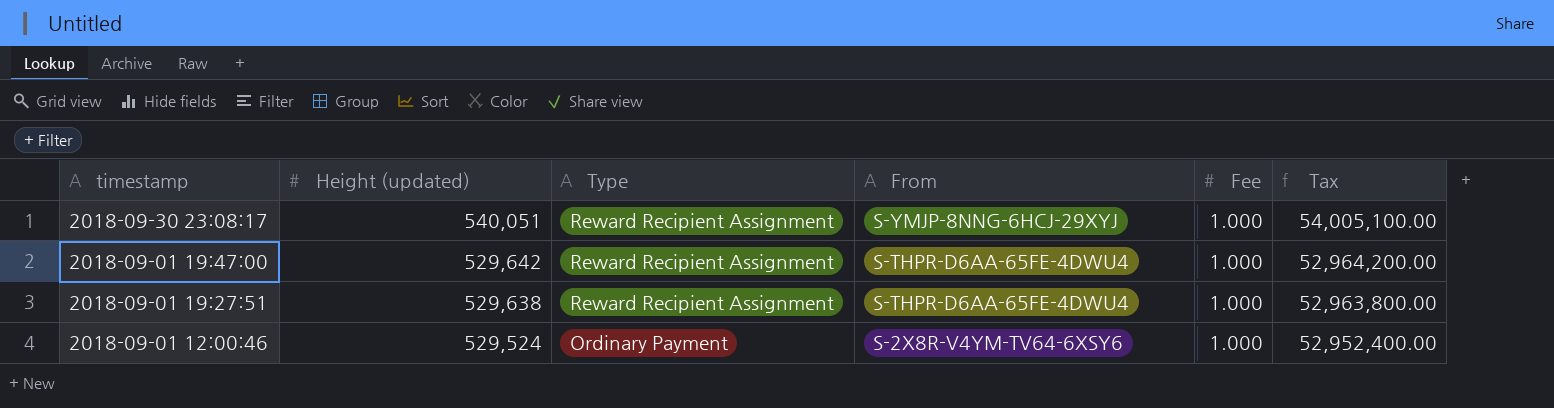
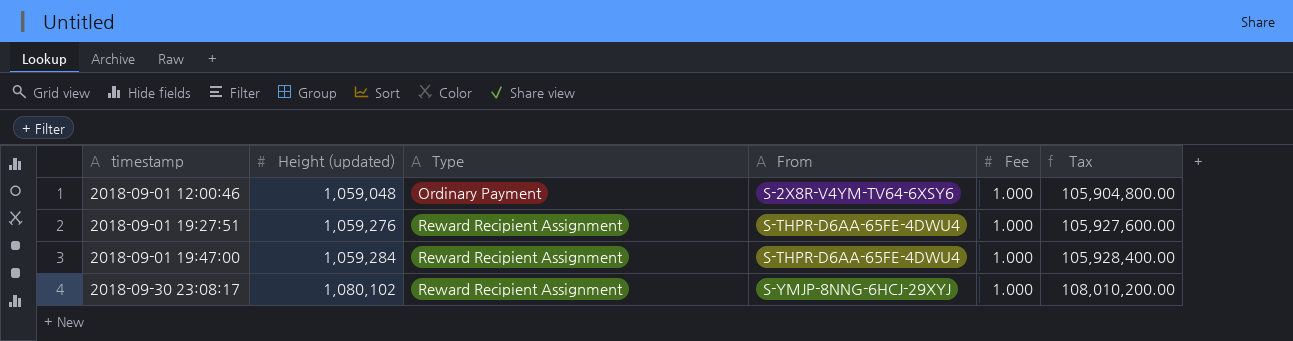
row order: timestamp descending -> timestamp ascending
2018-09-01 12:00:46 | Height (updated): 529,524 -> 1,059,048
2018-09-01 12:00:46 | Tax: 52,952,400.00 -> 105,904,800.00
2018-09-01 19:27:51 | Height (updated): 529,638 -> 1,059,276
2018-09-01 19:27:51 | Tax: 52,963,800.00 -> 105,927,600.00
2018-09-01 19:47:00 | Height (updated): 529,642 -> 1,059,284
2018-09-01 19:47:00 | Tax: 52,964,200.00 -> 105,928,400.00
2018-09-30 23:08:17 | Height (updated): 540,051 -> 1,080,102
2018-09-30 23:08:17 | Tax: 54,005,100.00 -> 108,010,200.00

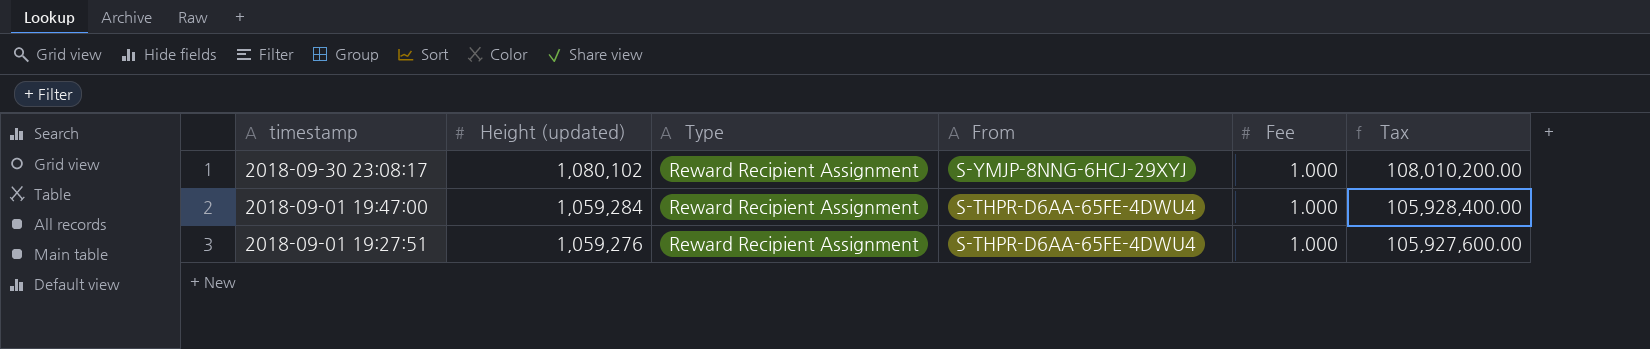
row order: timestamp ascending -> timestamp descending
row 2018-09-01 12:00:46: 1,059,048 | Ordinary Payment | S-2X8R-V4YM-TV64-6XSY6 | 1.000 | 105,904,800.00 -> none

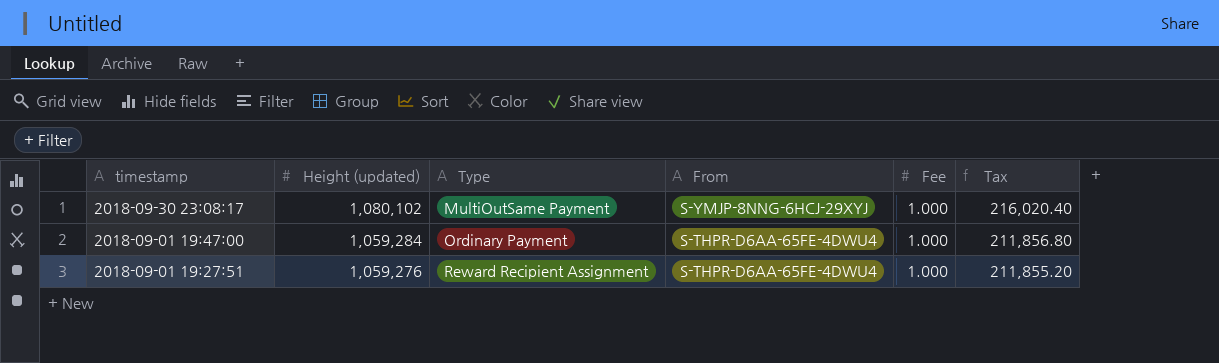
column Tax | formula: [Height (updated)] * 100 -> [Height (updated)] * 0.2
2018-09-30 23:08:17 | Type: Reward Recipient Assignment -> MultiOutSame Payment
2018-09-01 19:47:00 | Type: Reward Recipient Assignment -> Ordinary Payment

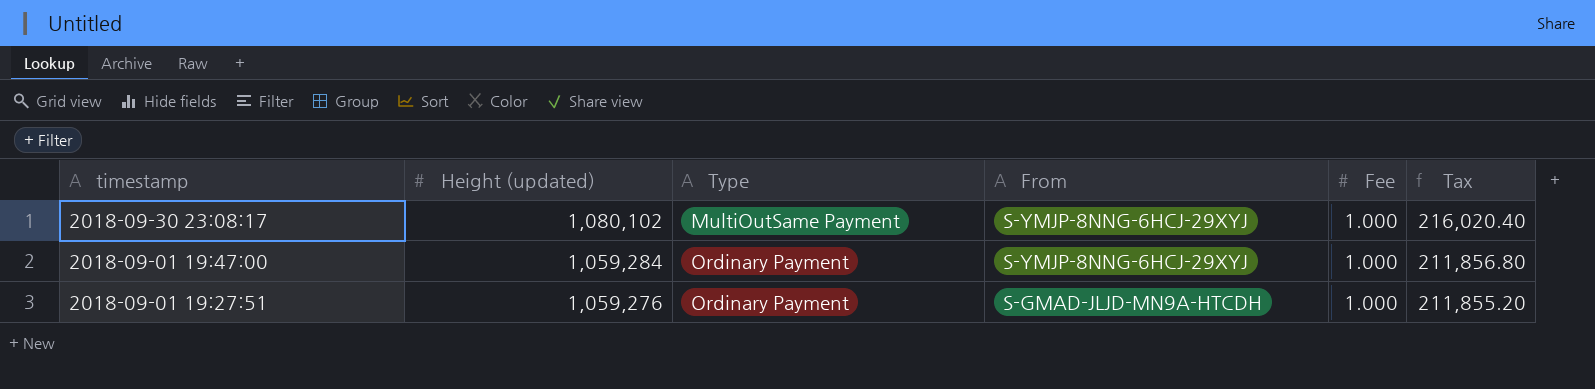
2018-09-01 19:47:00 | From: S-THPR-D6AA-65FE-4DWU4 -> S-YMJP-8NNG-6HCJ-29XYJ
2018-09-01 19:27:51 | Type: Reward Recipient Assignment -> Ordinary Payment
2018-09-01 19:27:51 | From: S-THPR-D6AA-65FE-4DWU4 -> S-GMAD-JLJD-MN9A-HTCDH

